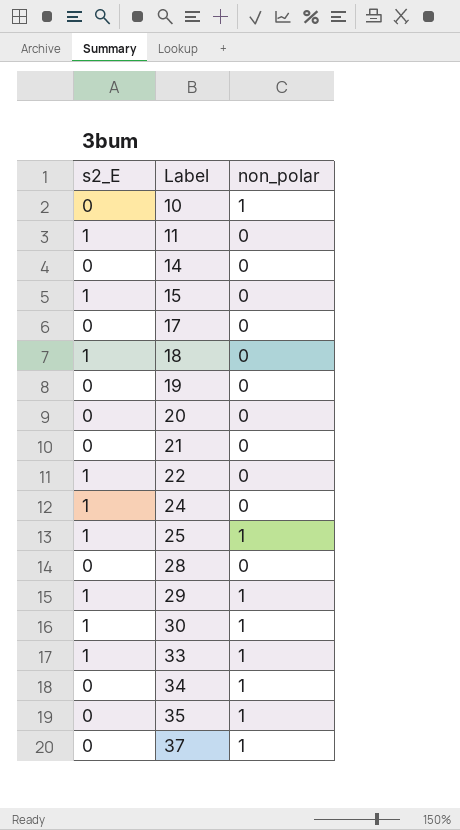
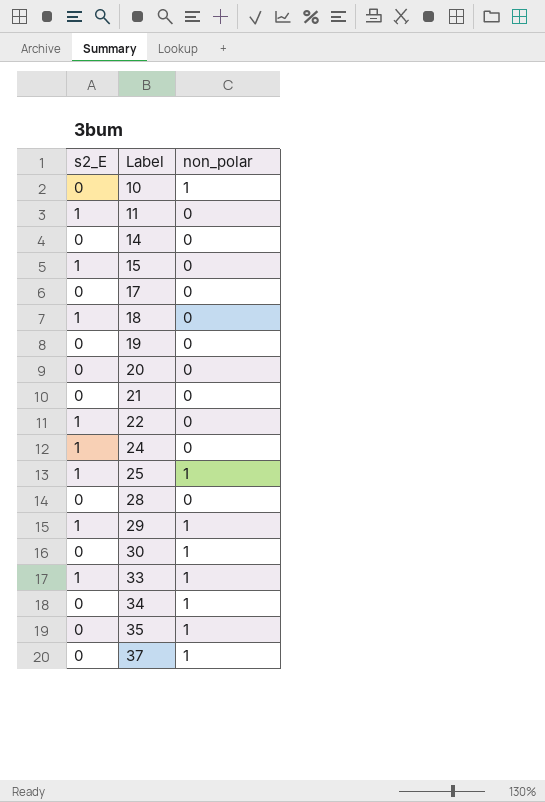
30 | s2_E: 1 -> 0

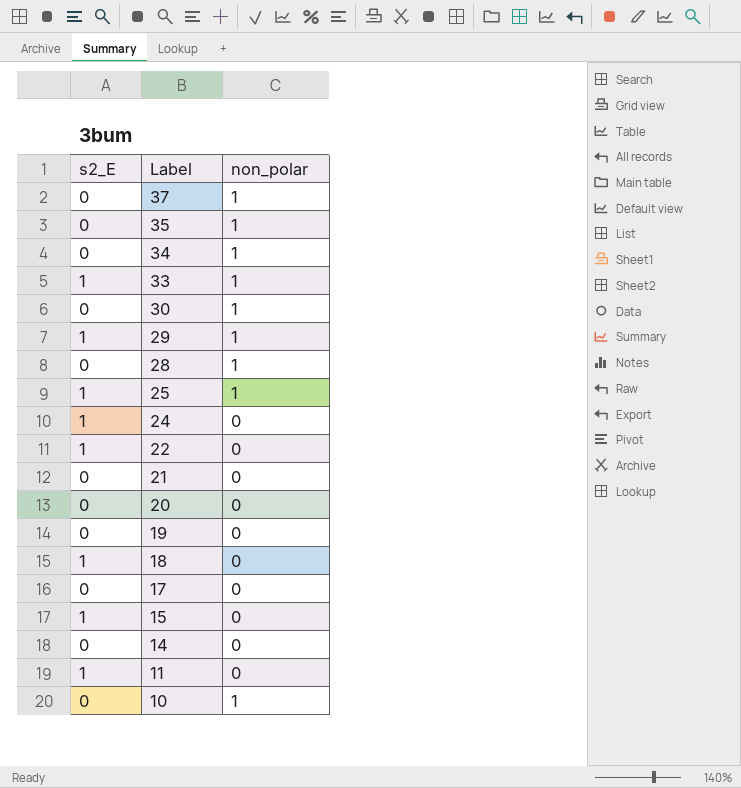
row order: Label ascending -> Label descending
28 | non_polar: 0 -> 1

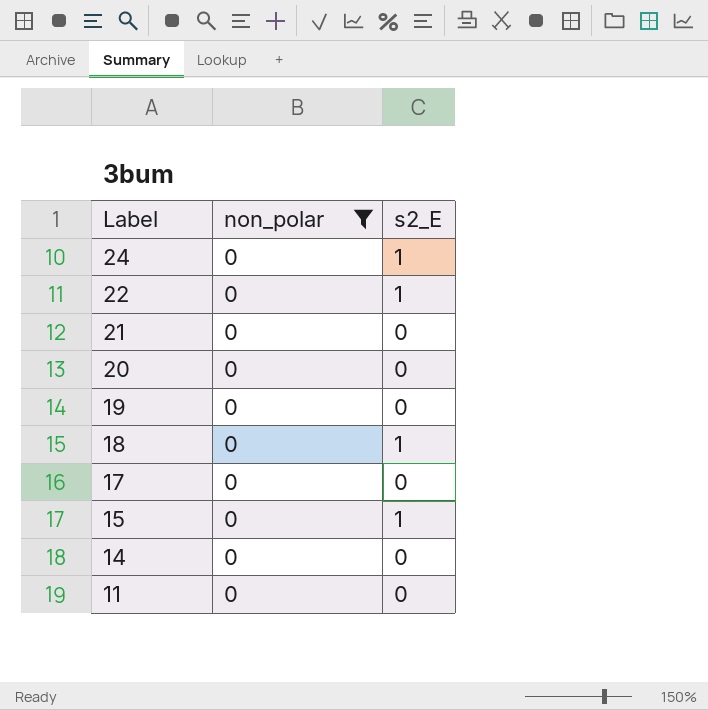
filter: none -> non_polar = 0
column s2_E | position: 1 -> 3
11 | s2_E: 1 -> 0

